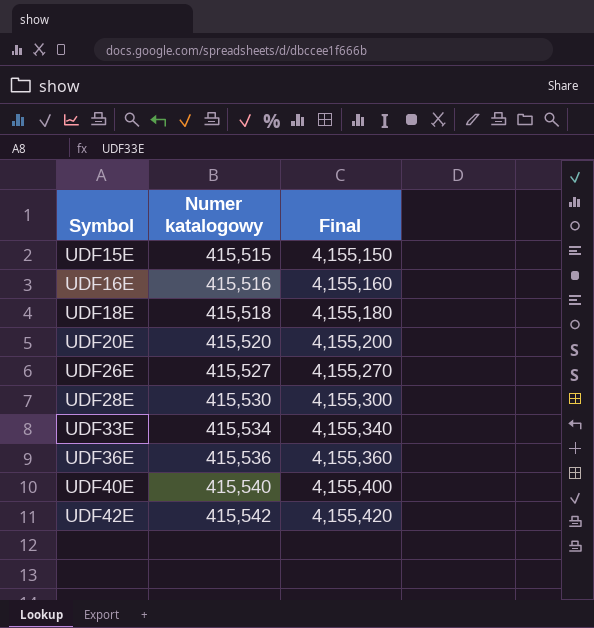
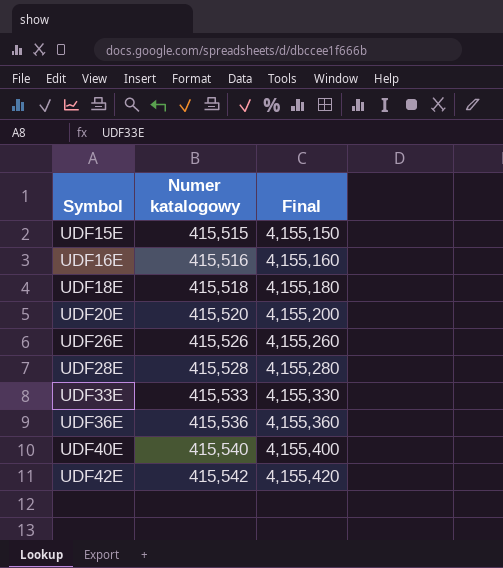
UDF26E | Numer katalogowy: 415,527 -> 415,526
UDF26E | Final: 4,155,270 -> 4,155,260
UDF28E | Numer katalogowy: 415,530 -> 415,528
UDF28E | Final: 4,155,300 -> 4,155,280
UDF33E | Numer katalogowy: 415,534 -> 415,533
UDF33E | Final: 4,155,340 -> 4,155,330

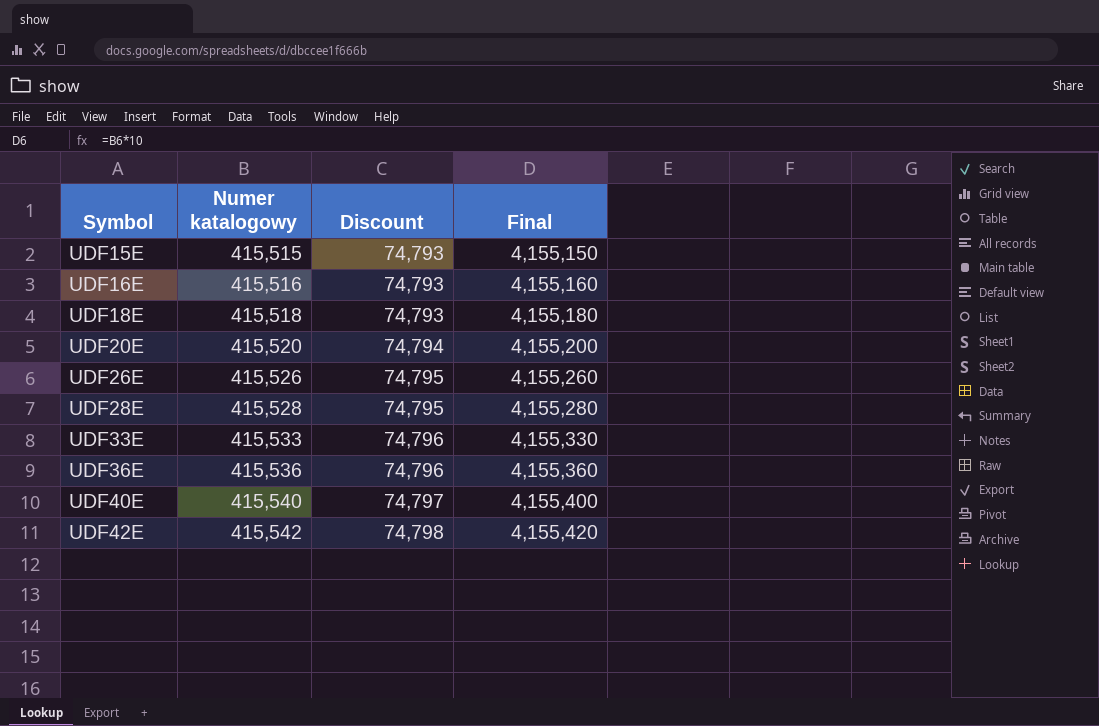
column Discount | formula: none -> [Numer katalogowy] * 0.18

